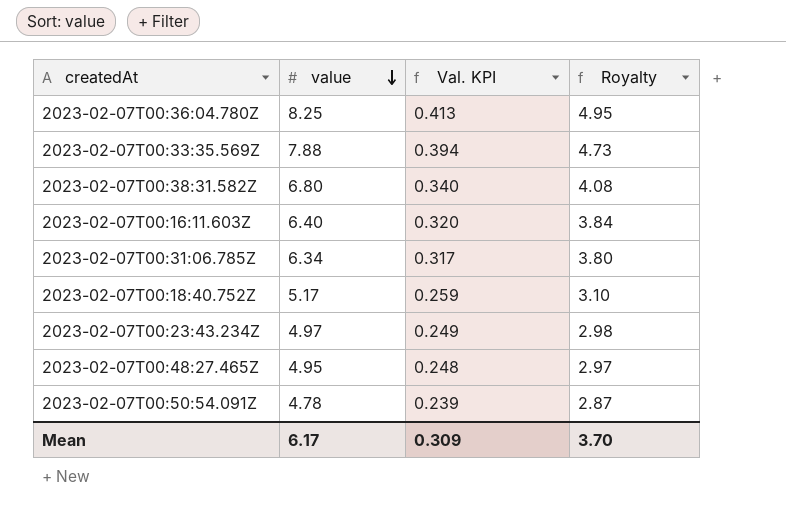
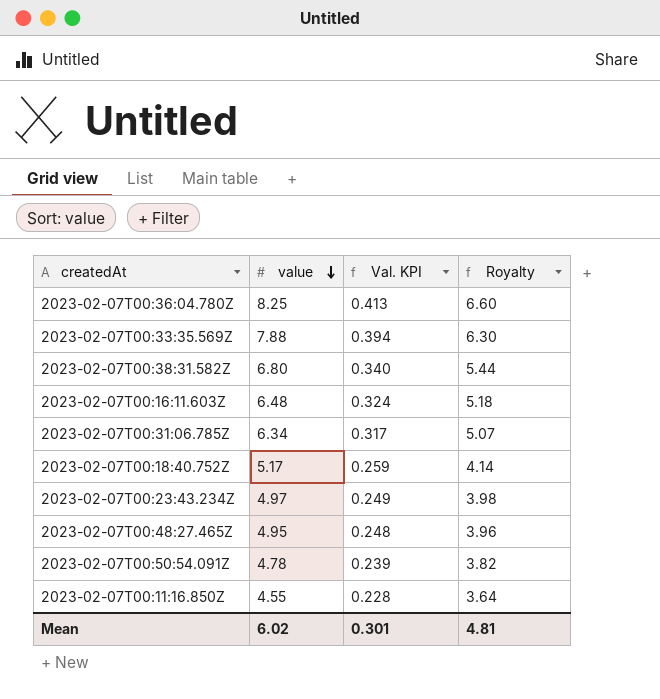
column Royalty | formula: [value] * 0.6 -> [value] * 0.8
2023-02-07T00:16:11.603Z | value: 6.40 -> 6.48
2023-02-07T00:16:11.603Z | Val. KPI: 0.320 -> 0.324
row 2023-02-07T00:11:16.850Z: none -> 4.55 | 0.228 | 3.64
Mean | value: 6.17 -> 6.02
Mean | Val. KPI: 0.309 -> 0.301
Mean | Royalty: 3.70 -> 4.81

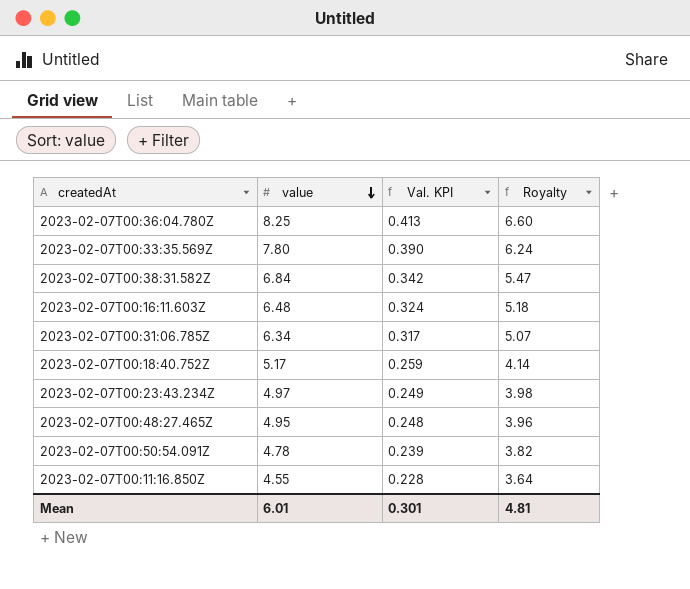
2023-02-07T00:33:35.569Z | value: 7.88 -> 7.80
2023-02-07T00:33:35.569Z | Val. KPI: 0.394 -> 0.390
2023-02-07T00:33:35.569Z | Royalty: 6.30 -> 6.24
2023-02-07T00:38:31.582Z | value: 6.80 -> 6.84
2023-02-07T00:38:31.582Z | Val. KPI: 0.340 -> 0.342
2023-02-07T00:38:31.582Z | Royalty: 5.44 -> 5.47
Mean | value: 6.02 -> 6.01

